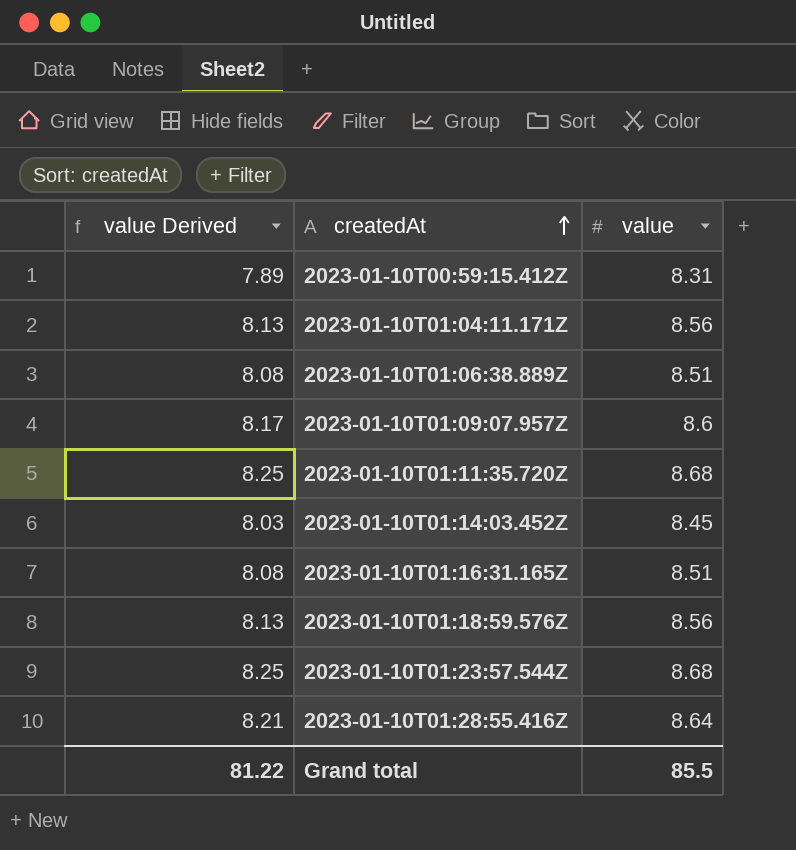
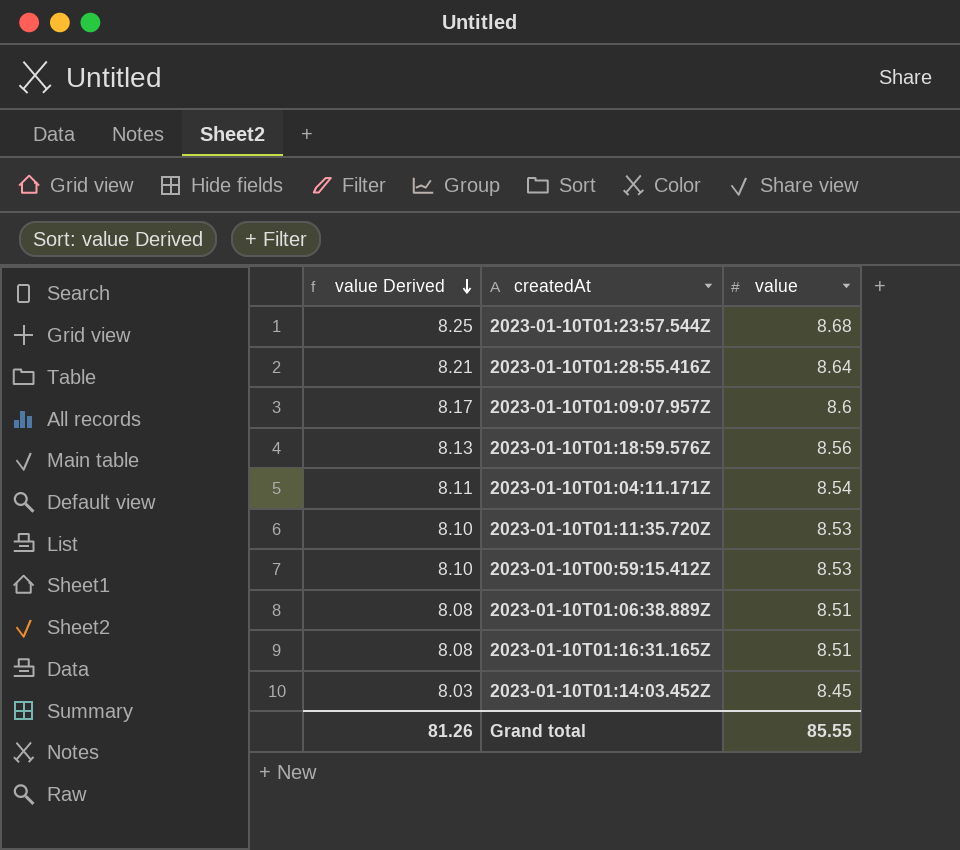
row order: createdAt ascending -> value Derived descending
2023-01-10T01:04:11.171Z | value Derived: 8.13 -> 8.11
2023-01-10T01:04:11.171Z | value: 8.56 -> 8.54
2023-01-10T01:11:35.720Z | value Derived: 8.25 -> 8.10
2023-01-10T01:11:35.720Z | value: 8.68 -> 8.53
2023-01-10T00:59:15.412Z | value Derived: 7.89 -> 8.10
2023-01-10T00:59:15.412Z | value: 8.31 -> 8.53
Grand total | value Derived: 81.22 -> 81.26
Grand total | value: 85.5 -> 85.55

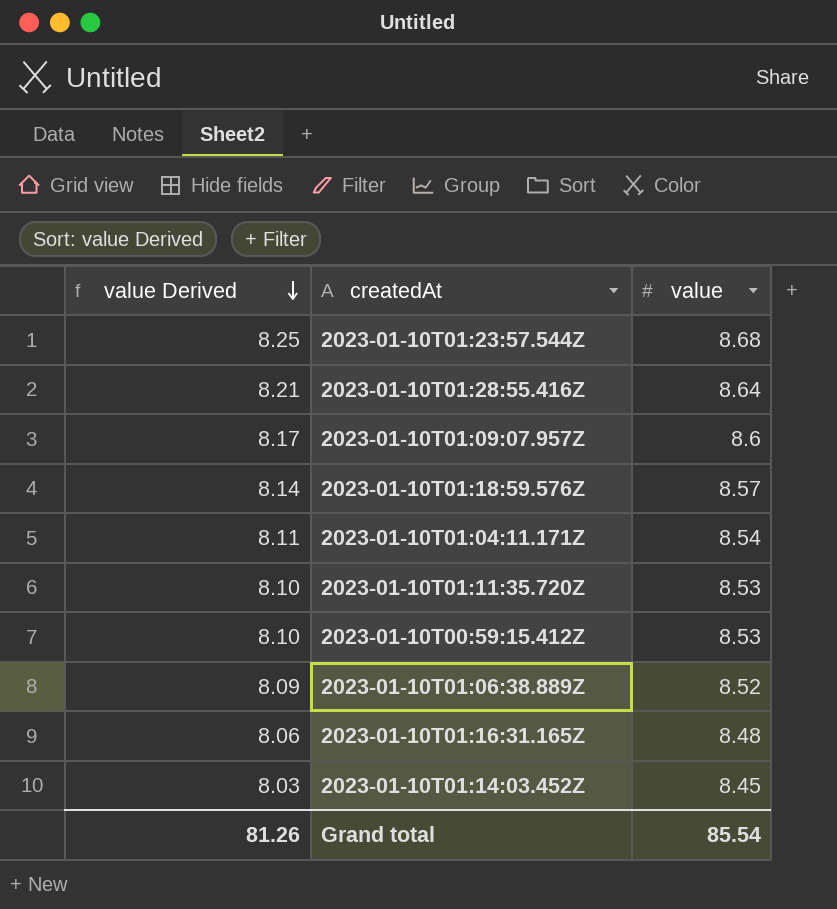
2023-01-10T01:18:59.576Z | value Derived: 8.13 -> 8.14
2023-01-10T01:18:59.576Z | value: 8.56 -> 8.57
2023-01-10T01:06:38.889Z | value Derived: 8.08 -> 8.09
2023-01-10T01:06:38.889Z | value: 8.51 -> 8.52
2023-01-10T01:16:31.165Z | value Derived: 8.08 -> 8.06
2023-01-10T01:16:31.165Z | value: 8.51 -> 8.48
Grand total | value: 85.55 -> 85.54

